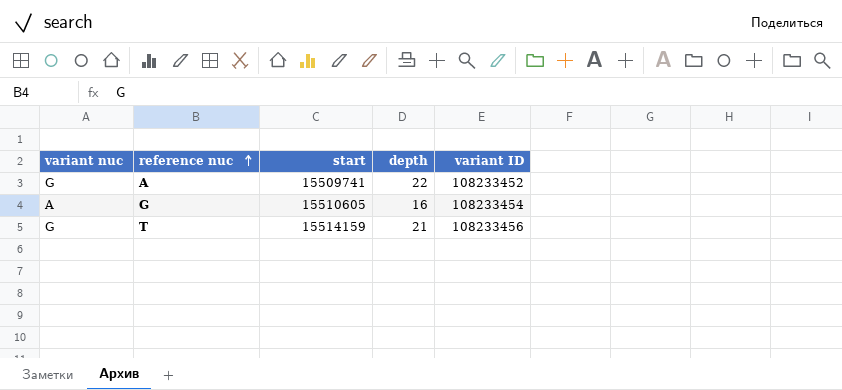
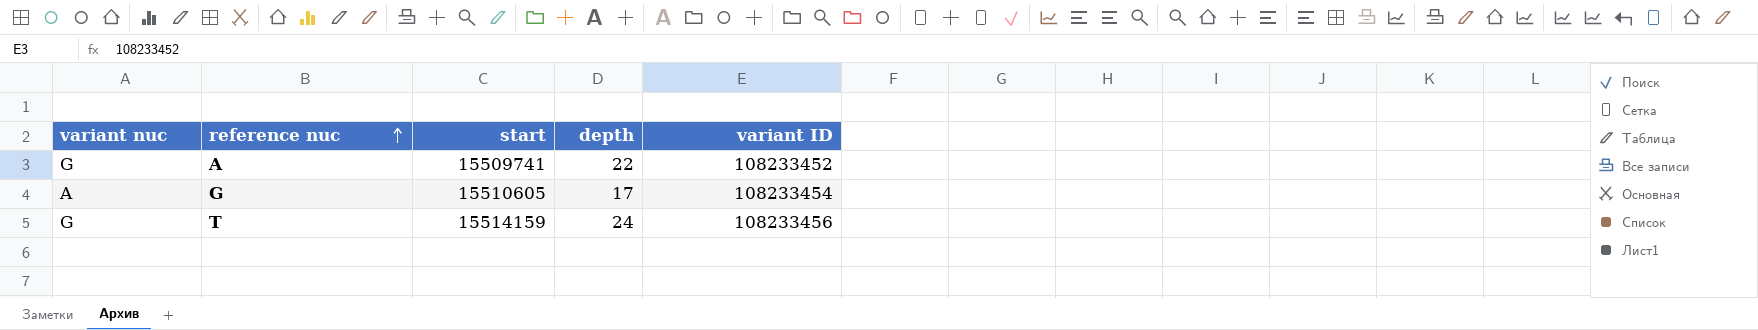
G | depth: 16 -> 17
T | depth: 21 -> 24

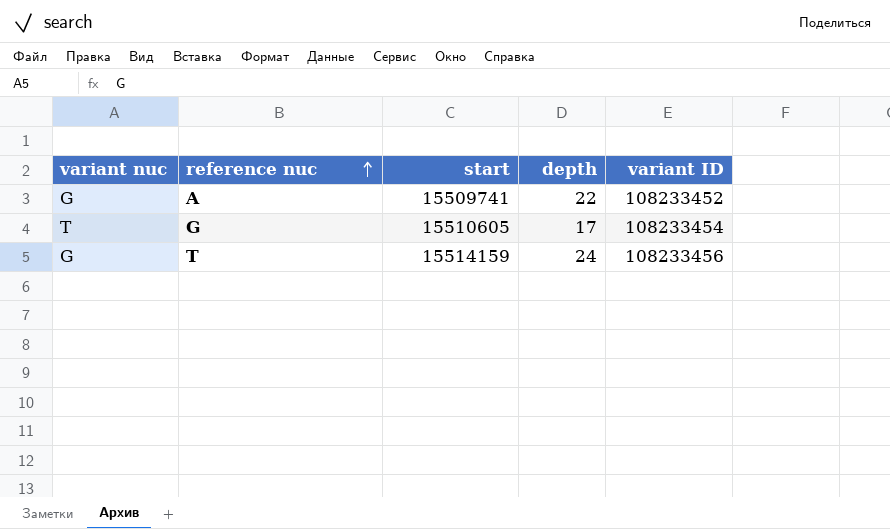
G | variant nuc: A -> T

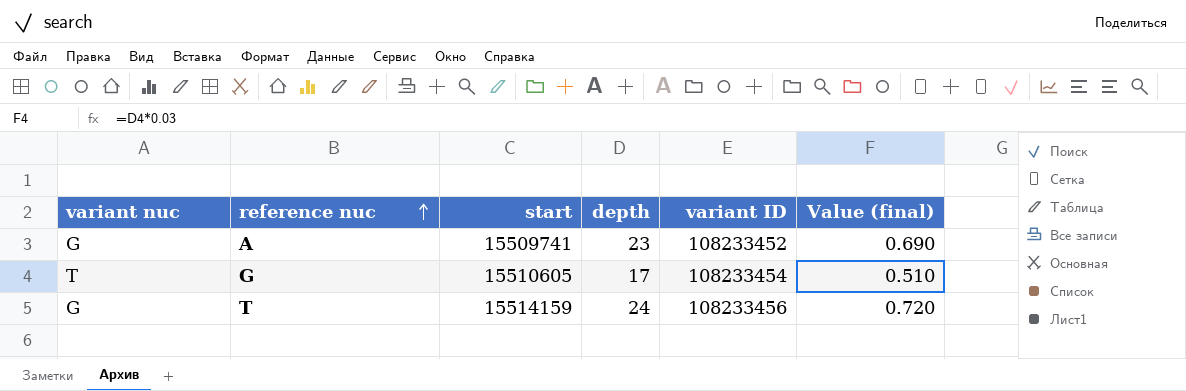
column Value (final) | formula: none -> [depth] * 0.03
A | depth: 22 -> 23

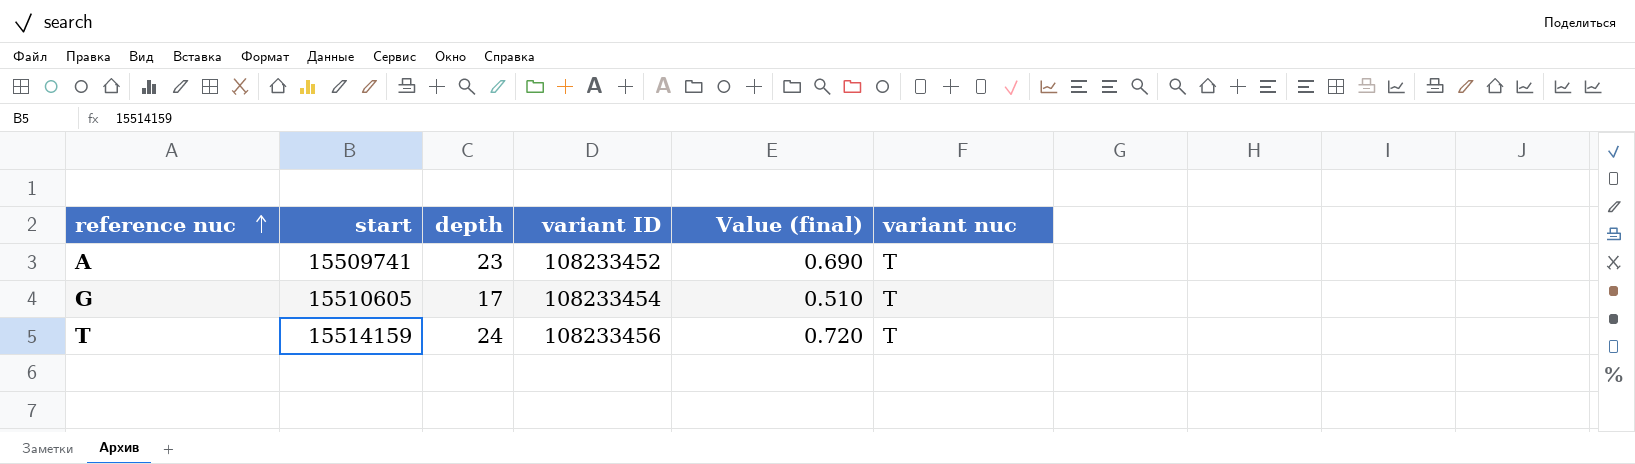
column variant nuc | position: 1 -> 6
A | variant nuc: G -> T
T | variant nuc: G -> T

